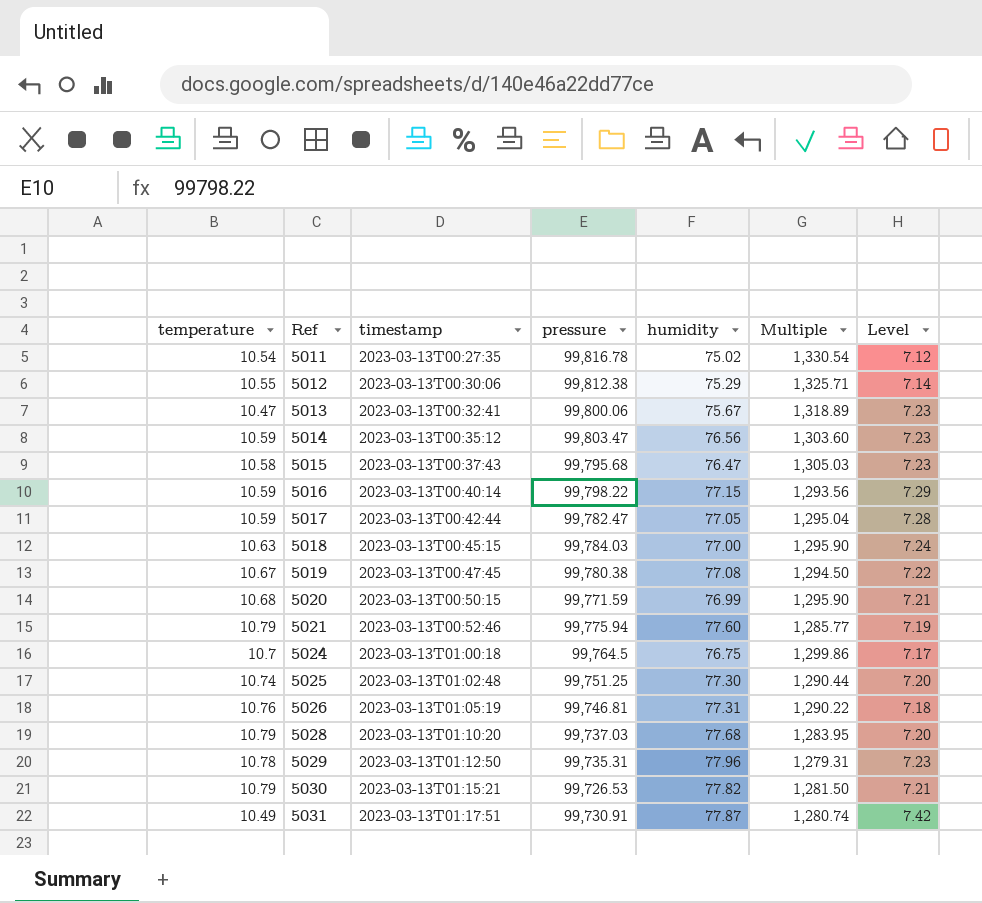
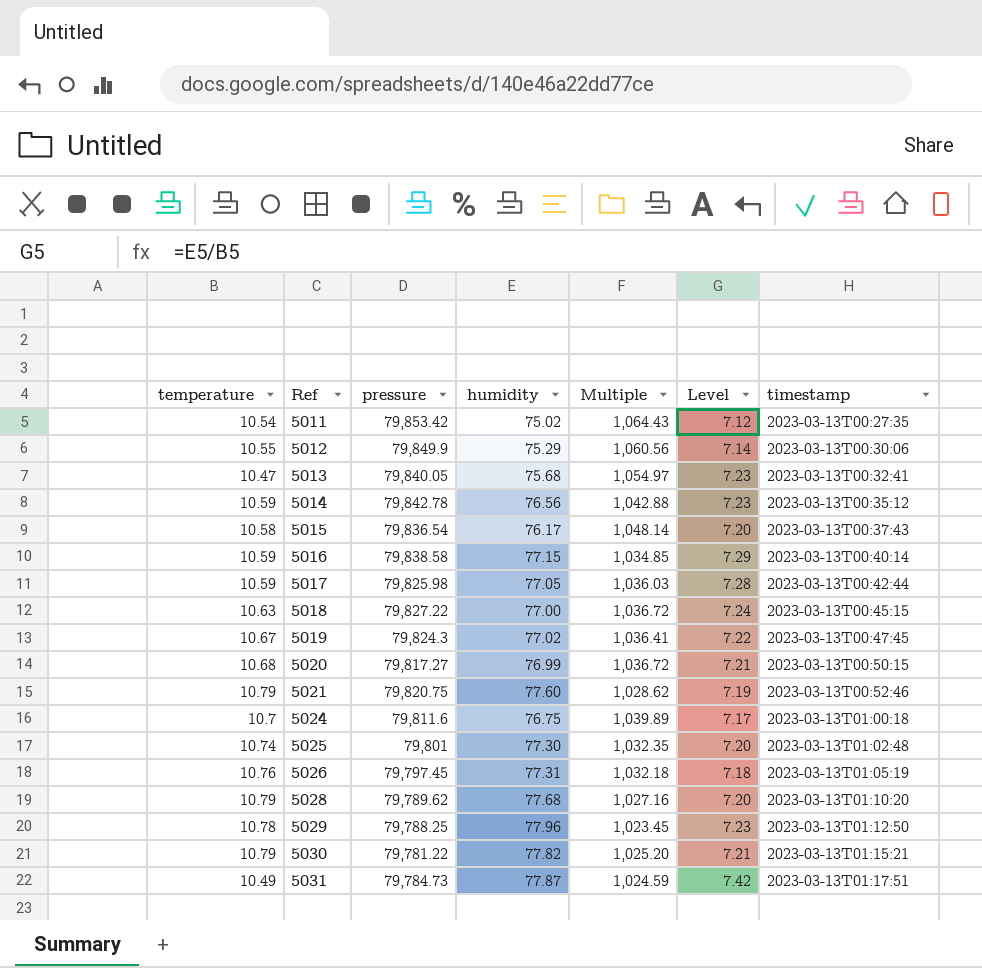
column timestamp | position: 3 -> 7
5011 | pressure: 99,816.78 -> 79,853.42
5011 | Multiple: 1,330.54 -> 1,064.43
5012 | pressure: 99,812.38 -> 79,849.9
5012 | Multiple: 1,325.71 -> 1,060.56
5013 | pressure: 99,800.06 -> 79,840.05
5013 | humidity: 75.67 -> 75.68
5013 | Multiple: 1,318.89 -> 1,054.97
5014 | pressure: 99,803.47 -> 79,842.78
5014 | Multiple: 1,303.60 -> 1,042.88
5015 | pressure: 99,795.68 -> 79,836.54
5015 | humidity: 76.47 -> 76.17
5015 | Multiple: 1,305.03 -> 1,048.14
5015 | Level: 7.23 -> 7.20
5016 | pressure: 99,798.22 -> 79,838.58
5016 | Multiple: 1,293.56 -> 1,034.85
5017 | pressure: 99,782.47 -> 79,825.98
5017 | Multiple: 1,295.04 -> 1,036.03
5018 | pressure: 99,784.03 -> 79,827.22
5018 | Multiple: 1,295.90 -> 1,036.72
5019 | pressure: 99,780.38 -> 79,824.3
5019 | humidity: 77.08 -> 77.02
5019 | Multiple: 1,294.50 -> 1,036.41
5020 | pressure: 99,771.59 -> 79,817.27
5020 | Multiple: 1,295.90 -> 1,036.72
5021 | pressure: 99,775.94 -> 79,820.75
5021 | Multiple: 1,285.77 -> 1,028.62
5024 | pressure: 99,764.5 -> 79,811.6
5024 | Multiple: 1,299.86 -> 1,039.89
5025 | pressure: 99,751.25 -> 79,801
5025 | Multiple: 1,290.44 -> 1,032.35
5026 | pressure: 99,746.81 -> 79,797.45
5026 | Multiple: 1,290.22 -> 1,032.18
5028 | pressure: 99,737.03 -> 79,789.62
5028 | Multiple: 1,283.95 -> 1,027.16
5029 | pressure: 99,735.31 -> 79,788.25
5029 | Multiple: 1,279.31 -> 1,023.45
5030 | pressure: 99,726.53 -> 79,781.22
5030 | Multiple: 1,281.50 -> 1,025.20
5031 | pressure: 99,730.91 -> 79,784.73
5031 | Multiple: 1,280.74 -> 1,024.59

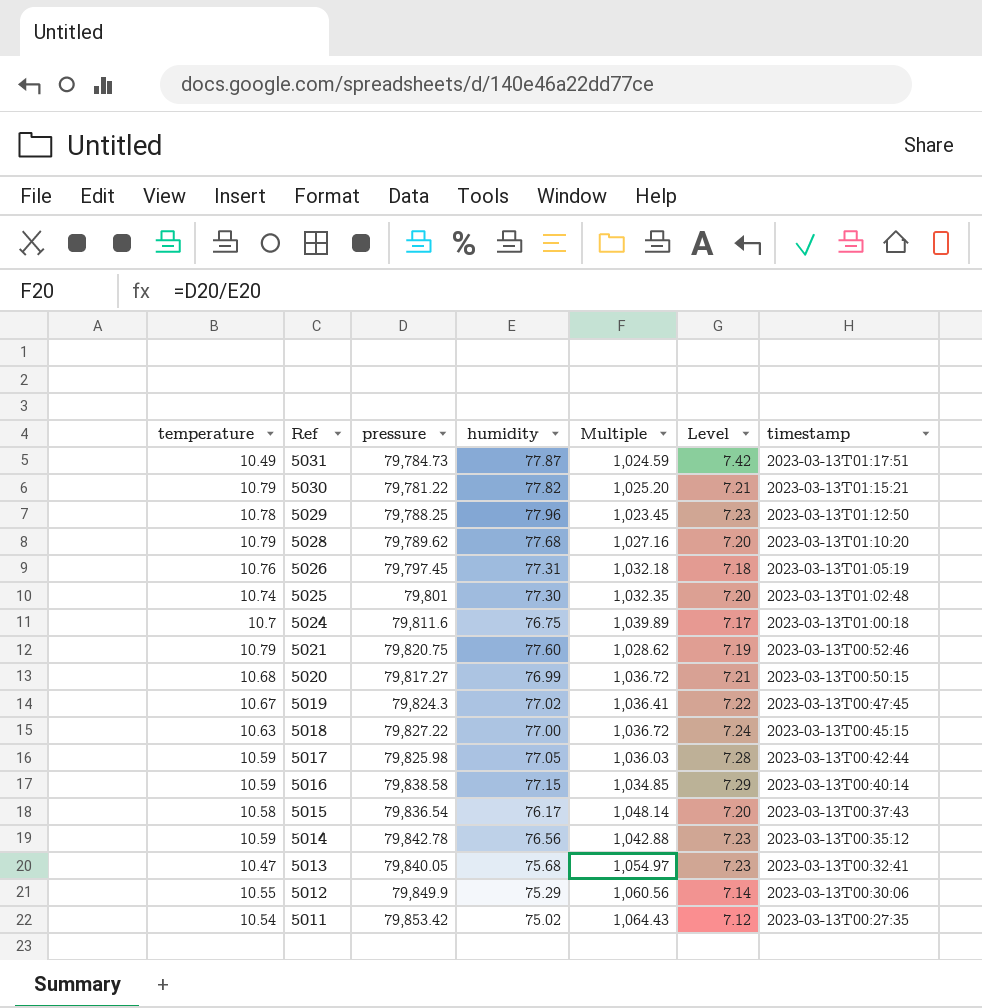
row order: Ref ascending -> Ref descending

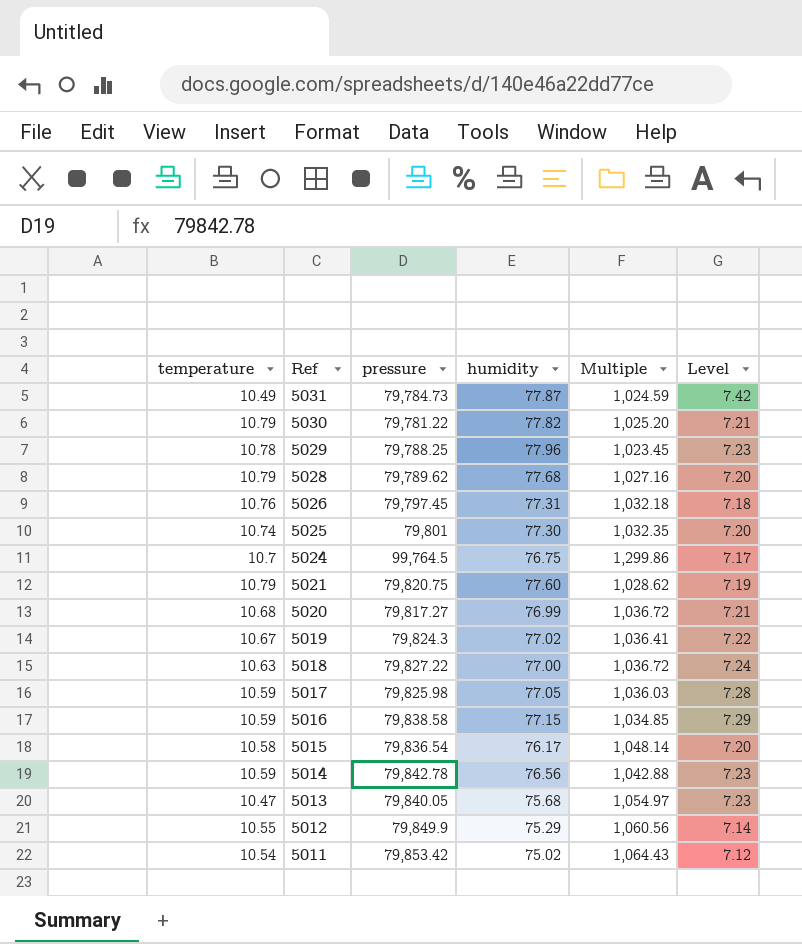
column timestamp | position: 7 -> none
5024 | pressure: 79,811.6 -> 99,764.5
5024 | Multiple: 1,039.89 -> 1,299.86

